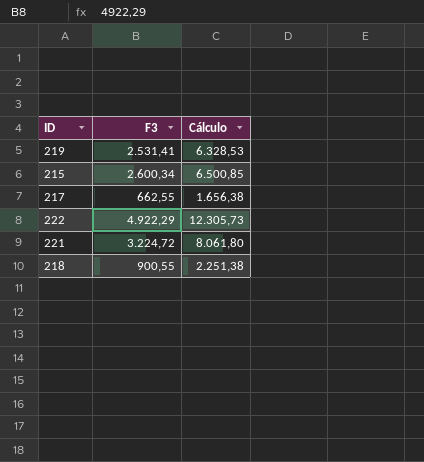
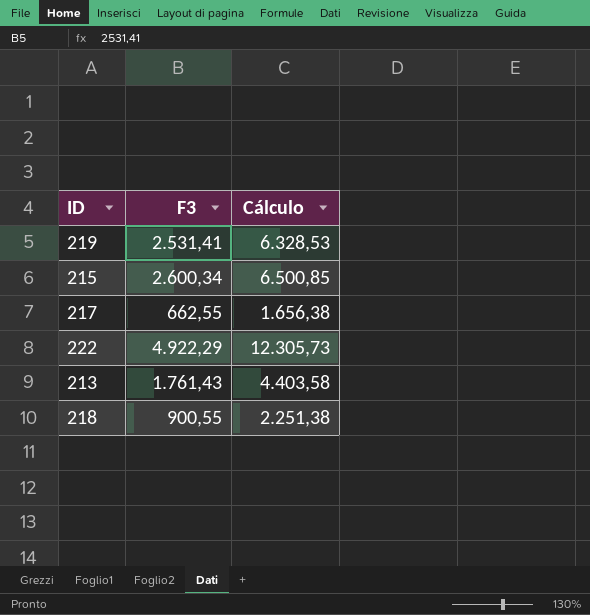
row 221: 3.224,72 | 8.061,80 -> none
row 213: none -> 1.761,43 | 4.403,58

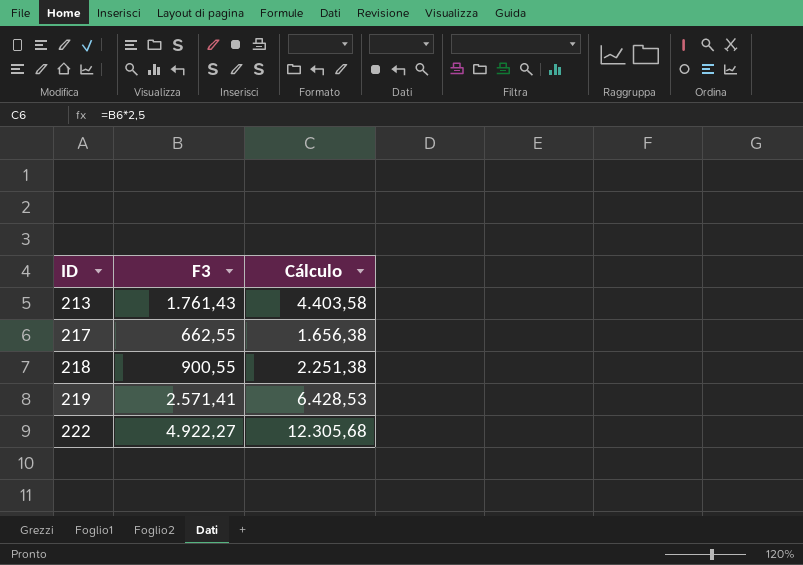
row order: none -> ID ascending
row 215: 2.600,34 | 6.500,85 -> none
219 | F3: 2.531,41 -> 2.571,41
219 | Cálculo: 6.328,53 -> 6.428,53
222 | F3: 4.922,29 -> 4.922,27
222 | Cálculo: 12.305,73 -> 12.305,68

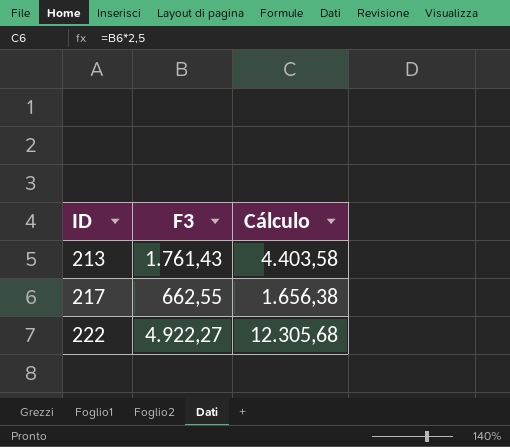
row 218: 900,55 | 2.251,38 -> none
row 219: 2.571,41 | 6.428,53 -> none

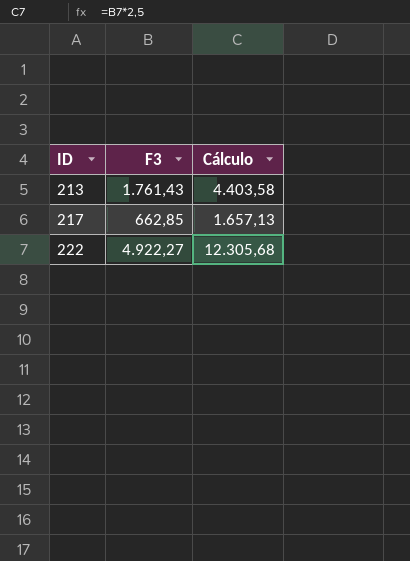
217 | F3: 662,55 -> 662,85
217 | Cálculo: 1.656,38 -> 1.657,13

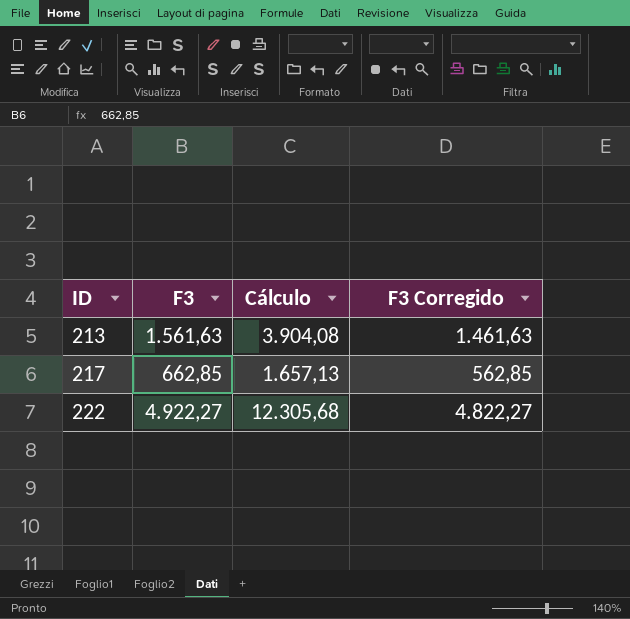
column F3 Corregido | formula: none -> [F3] - 100
213 | F3: 1.761,43 -> 1.561,63
213 | Cálculo: 4.403,58 -> 3.904,08

